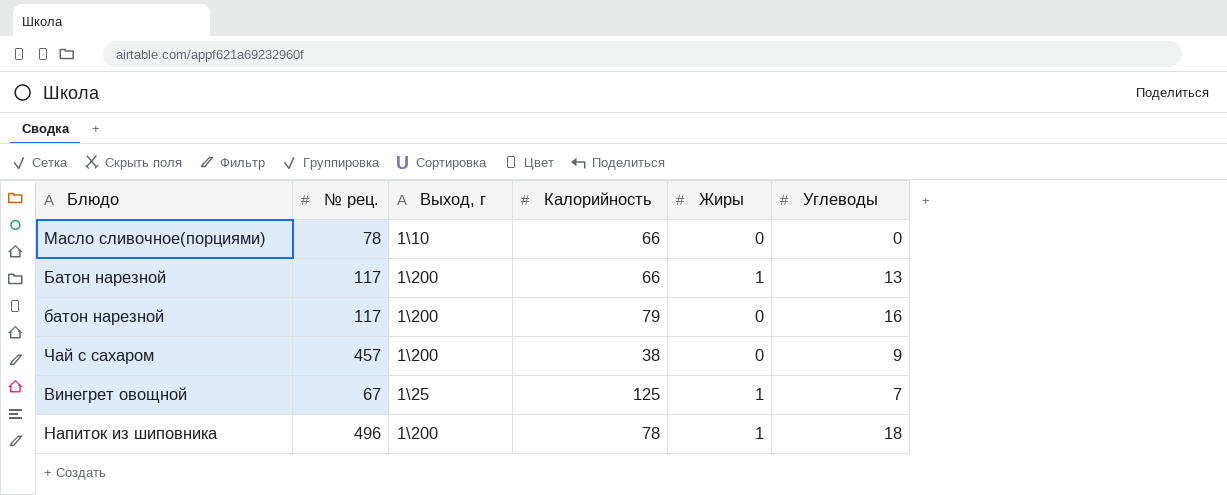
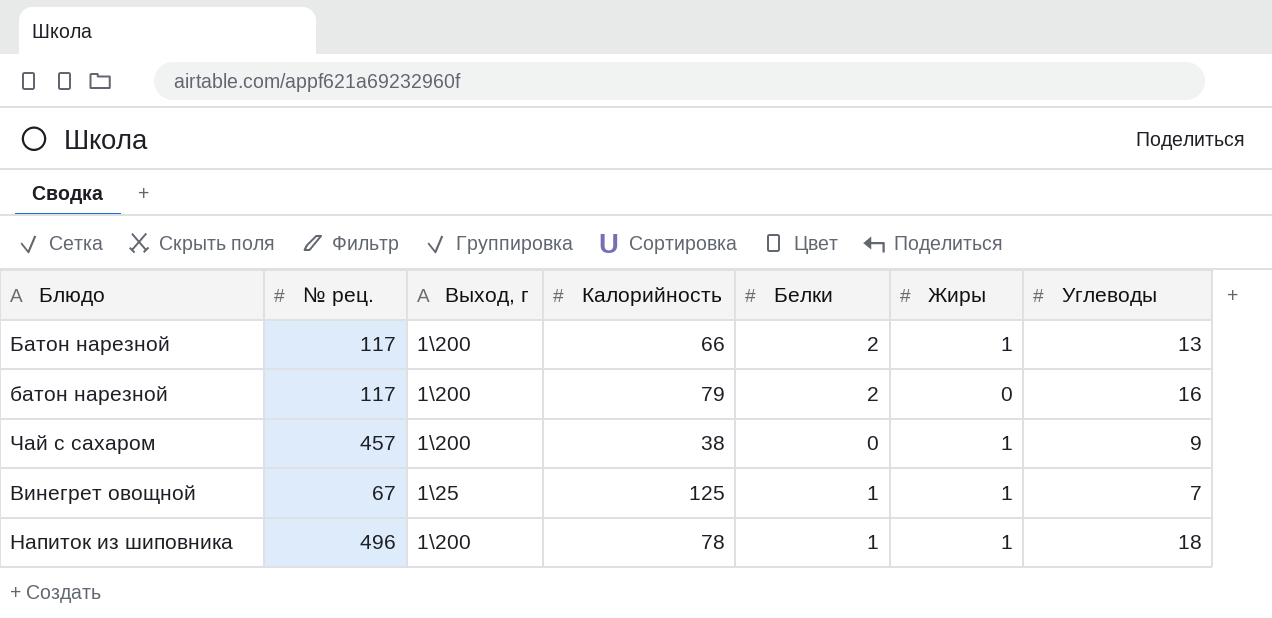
column Белки | position: none -> 5
row Масло сливочное(порциями): 78 | 1\10 | 66 | 0 | 0 -> none
Чай с сахаром | Жиры: 0 -> 1

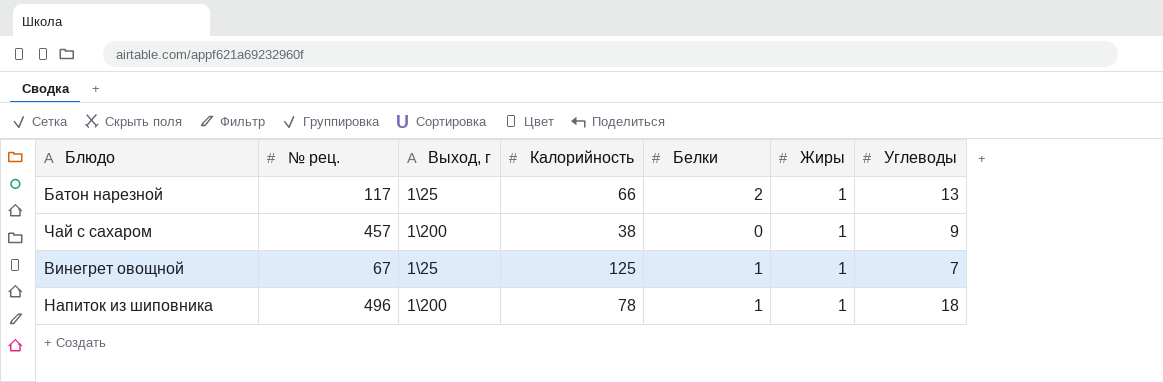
row батон нарезной: 117 | 1\200 | 79 | 2 | 0 | 16 -> none
Батон нарезной | Выход, г: 1\200 -> 1\25

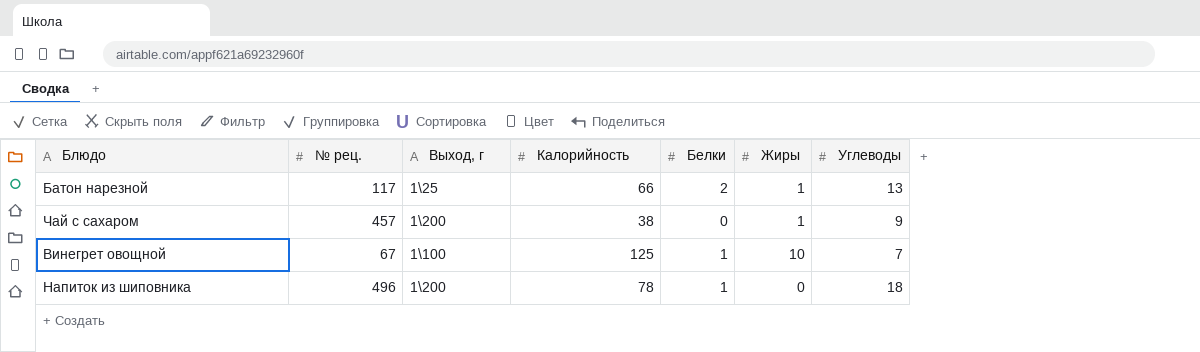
Винегрет овощной | Выход, г: 1\25 -> 1\100
Винегрет овощной | Жиры: 1 -> 10
Напиток из шиповника | Жиры: 1 -> 0

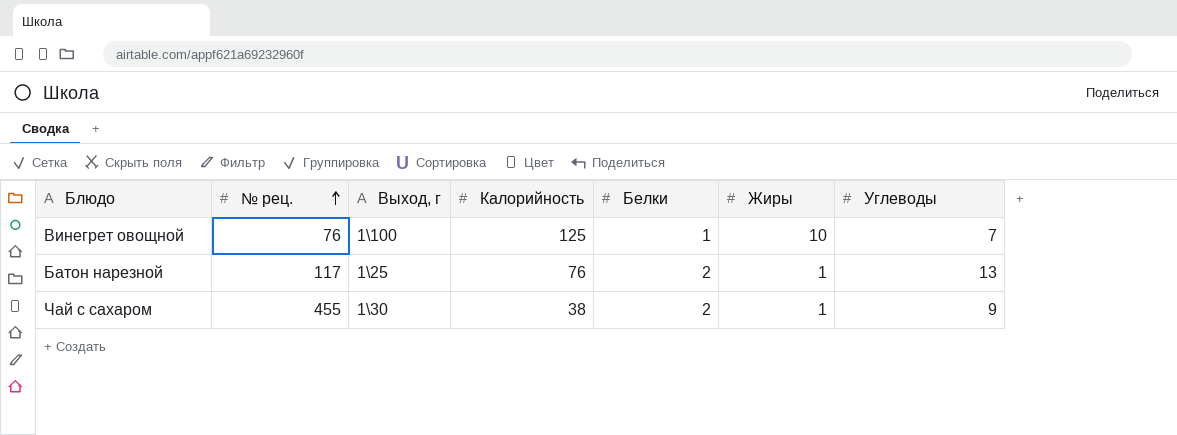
row order: none -> № рец. ascending
row Напиток из шиповника: 496 | 1\200 | 78 | 1 | 0 | 18 -> none
Винегрет овощной | № рец.: 67 -> 76
Батон нарезной | Калорийность: 66 -> 76
Чай с сахаром | № рец.: 457 -> 455
Чай с сахаром | Выход, г: 1\200 -> 1\30
Чай с сахаром | Белки: 0 -> 2

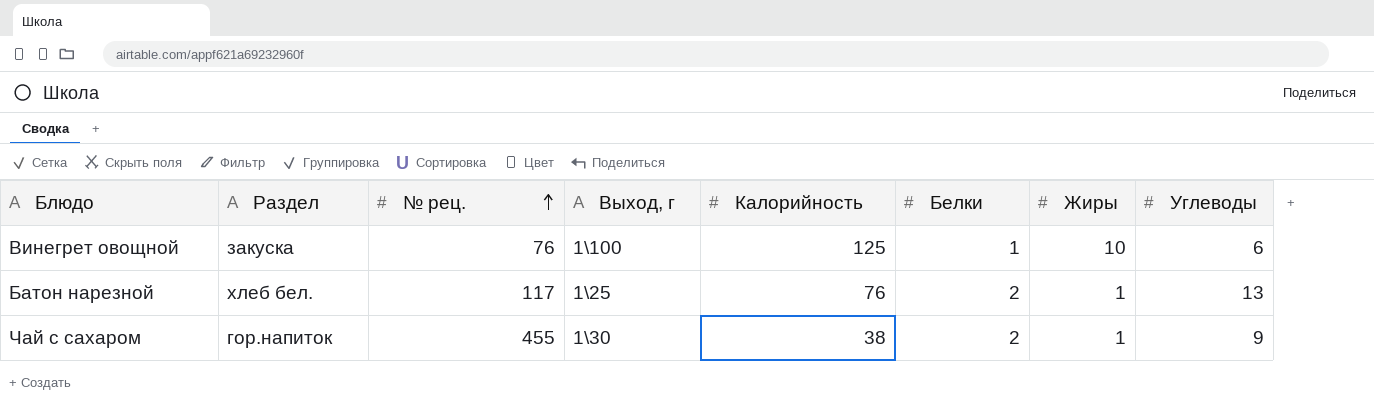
column Раздел | position: none -> 2
Винегрет овощной | Углеводы: 7 -> 6

